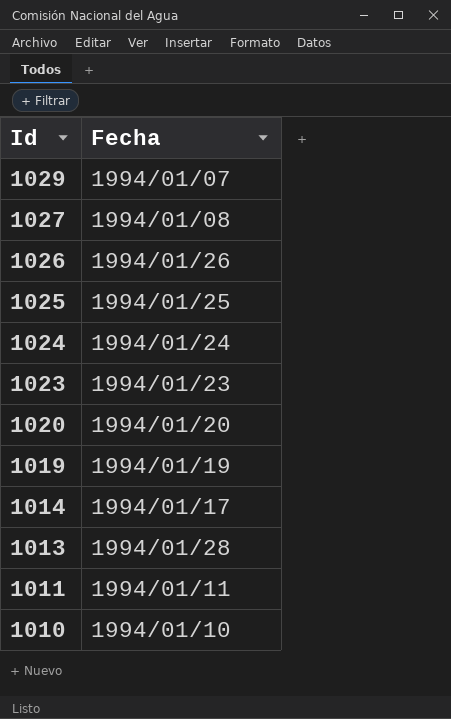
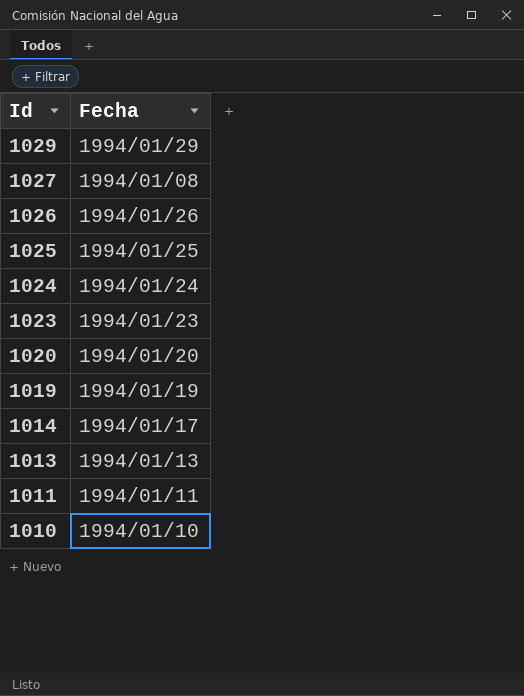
1029 | Fecha: 1994/01/07 -> 1994/01/29
1013 | Fecha: 1994/01/28 -> 1994/01/13

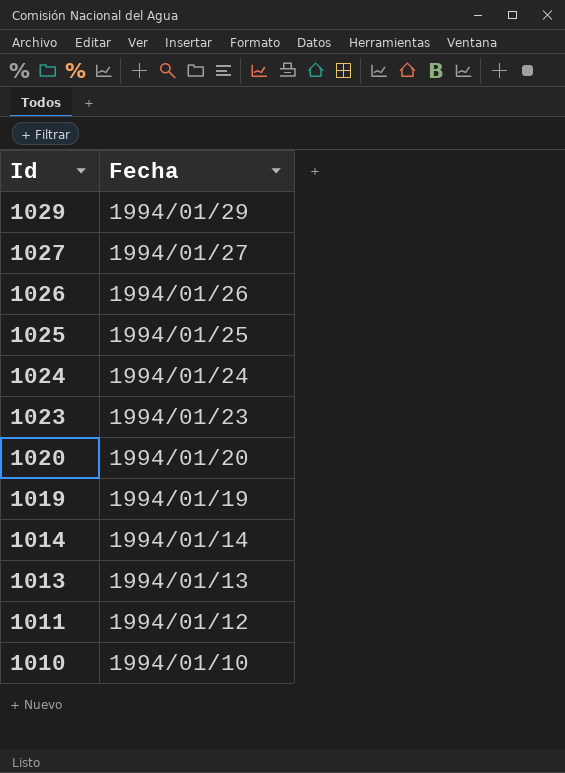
1027 | Fecha: 1994/01/08 -> 1994/01/27
1014 | Fecha: 1994/01/17 -> 1994/01/14
1011 | Fecha: 1994/01/11 -> 1994/01/12

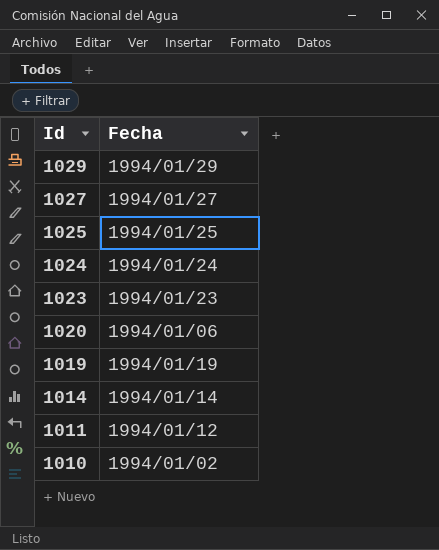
row 1026: 1994/01/26 -> none
row 1013: 1994/01/13 -> none
1020 | Fecha: 1994/01/20 -> 1994/01/06
1010 | Fecha: 1994/01/10 -> 1994/01/02

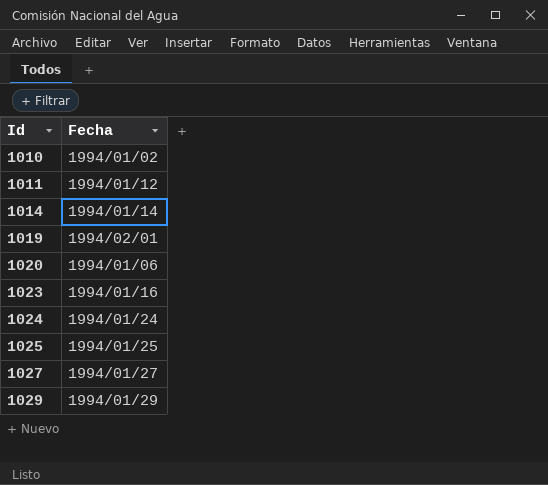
row order: Id descending -> Id ascending
1019 | Fecha: 1994/01/19 -> 1994/02/01
1023 | Fecha: 1994/01/23 -> 1994/01/16

